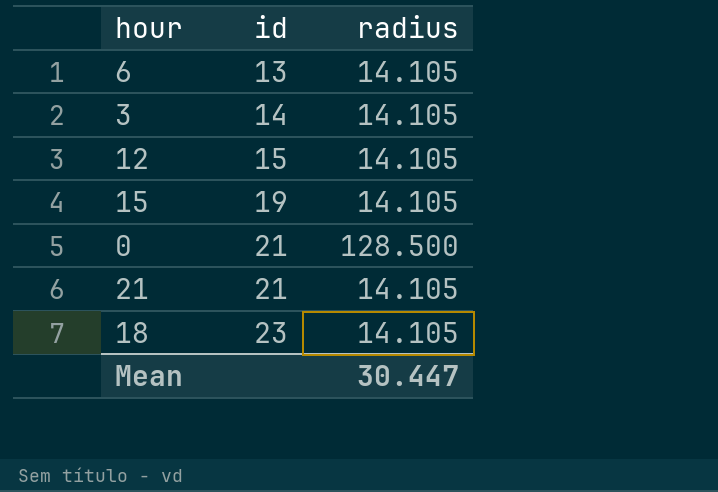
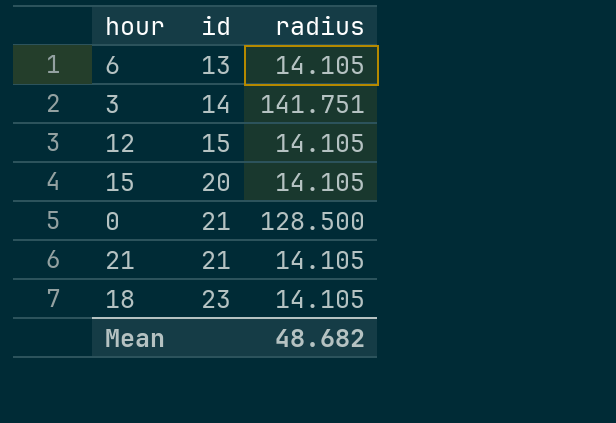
3 | radius: 14.105 -> 141.751
15 | id: 19 -> 20
Mean | radius: 30.447 -> 48.682

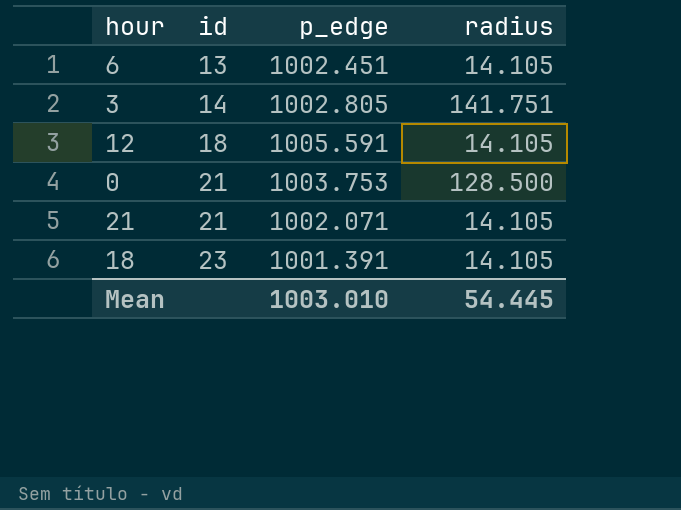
column p_edge | position: none -> 3
row 15: 20 | 14.105 -> none
12 | id: 15 -> 18
Mean | radius: 48.682 -> 54.445

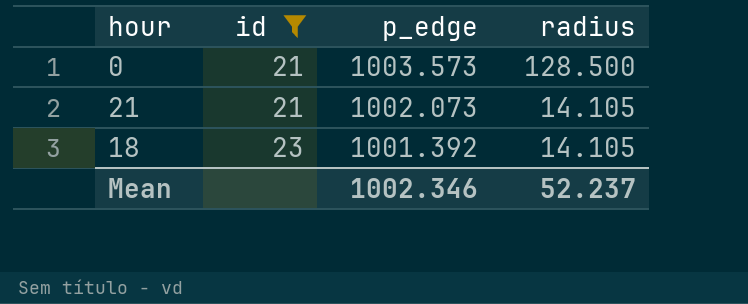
filter: none -> id >= 21
0 | p_edge: 1003.753 -> 1003.573
21 | p_edge: 1002.071 -> 1002.073
18 | p_edge: 1001.391 -> 1001.392
Mean | p_edge: 1003.010 -> 1002.346
Mean | radius: 54.445 -> 52.237

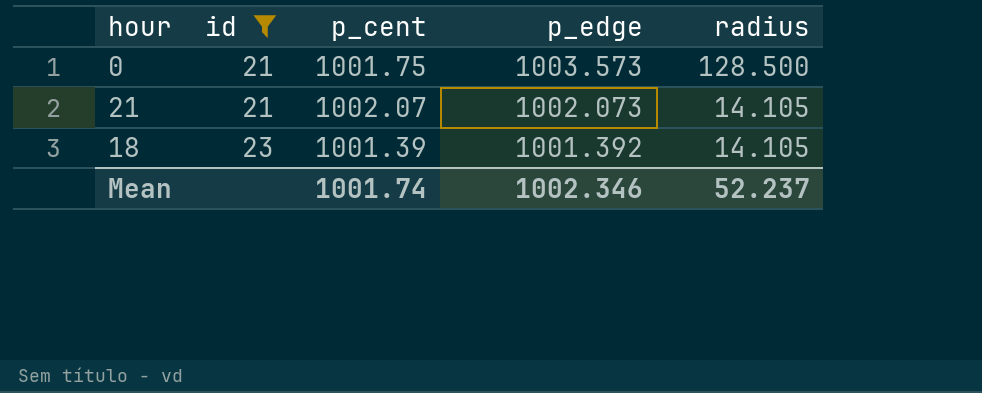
column p_cent | position: none -> 3

